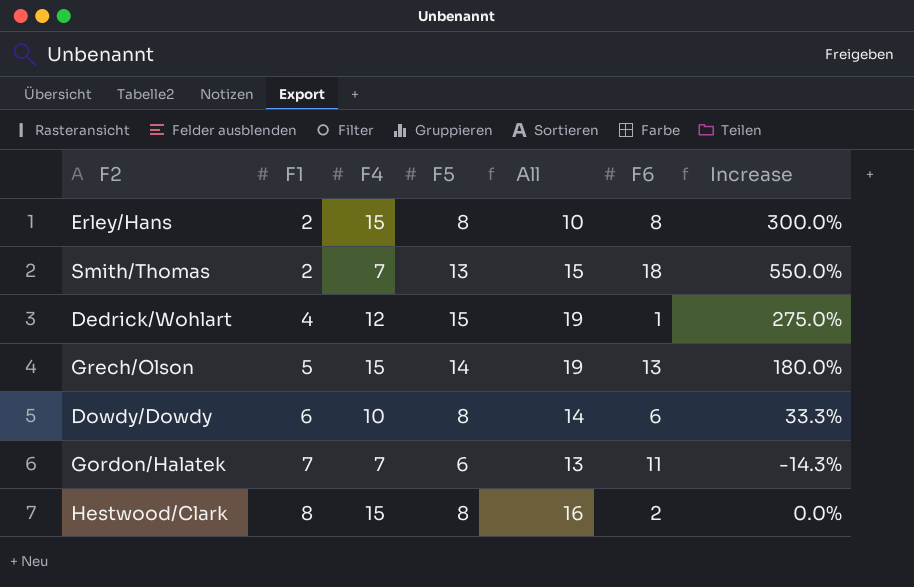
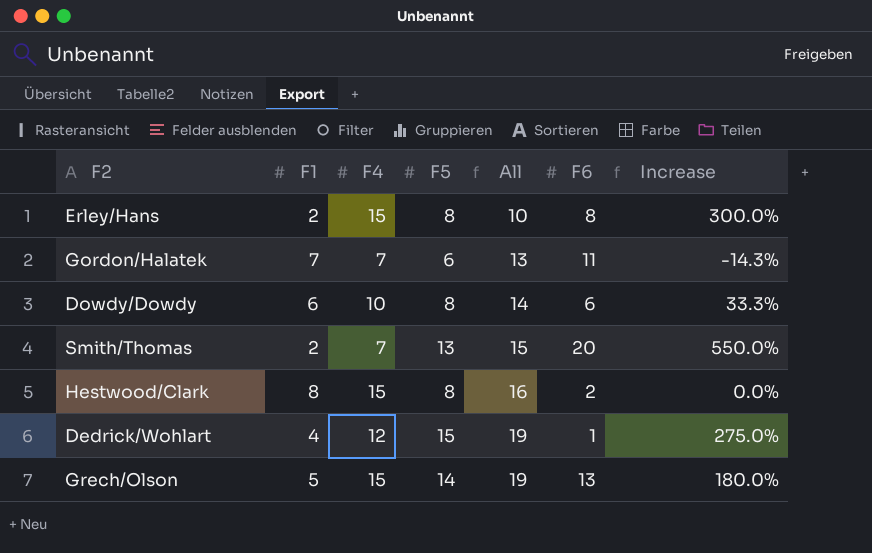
row order: F1 ascending -> All ascending
Smith/Thomas | F6: 18 -> 20

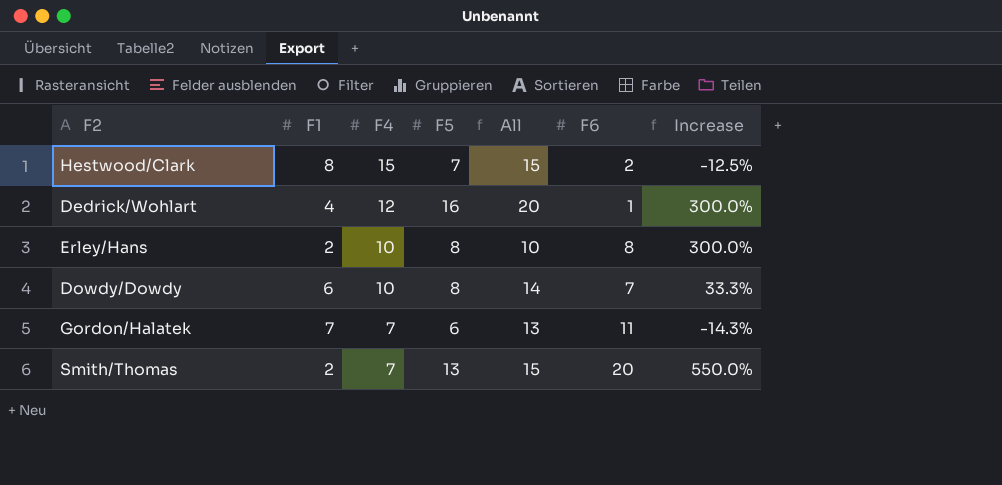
row order: All ascending -> F4 descending
row Grech/Olson: 5 | 15 | 14 | 19 | 13 | 180.0% -> none
Hestwood/Clark | F5: 8 -> 7
Hestwood/Clark | All: 16 -> 15
Hestwood/Clark | Increase: 0.0% -> -12.5%
Dedrick/Wohlart | F5: 15 -> 16
Dedrick/Wohlart | All: 19 -> 20
Dedrick/Wohlart | Increase: 275.0% -> 300.0%
Erley/Hans | F4: 15 -> 10
Dowdy/Dowdy | F6: 6 -> 7

